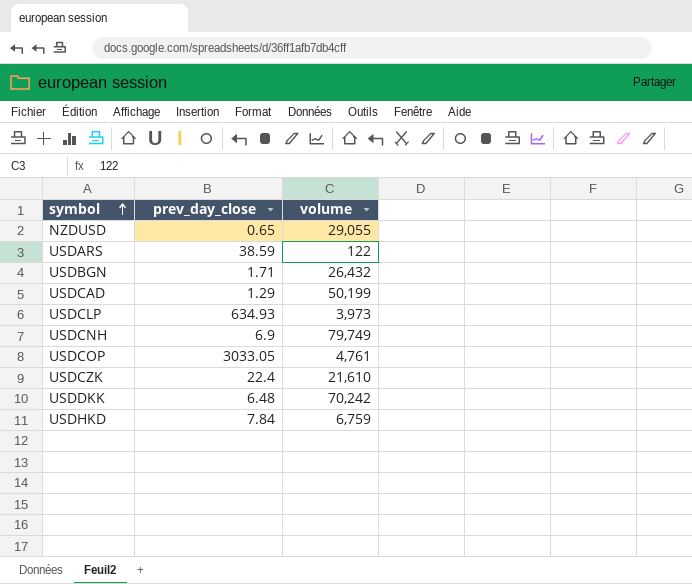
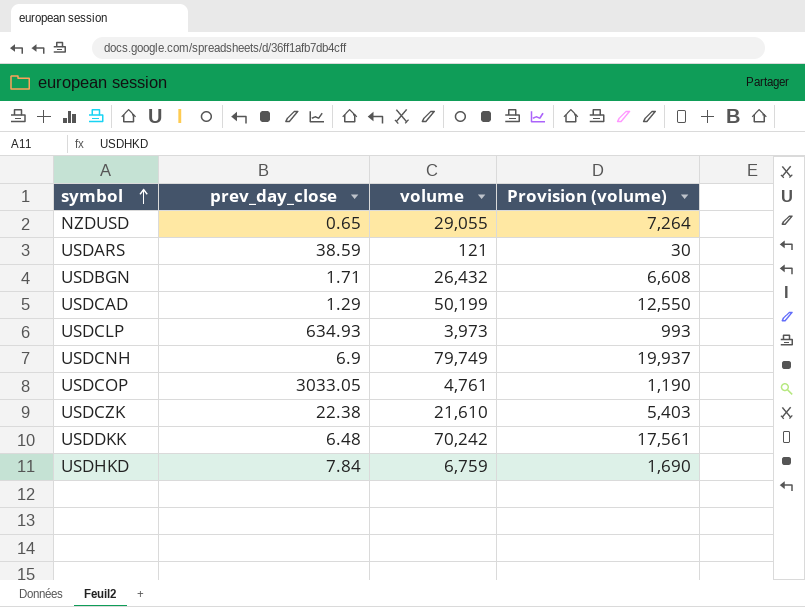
column Provision (volume) | formula: none -> [volume] * 0.25
USDARS | volume: 122 -> 121
USDCZK | prev_day_close: 22.4 -> 22.38

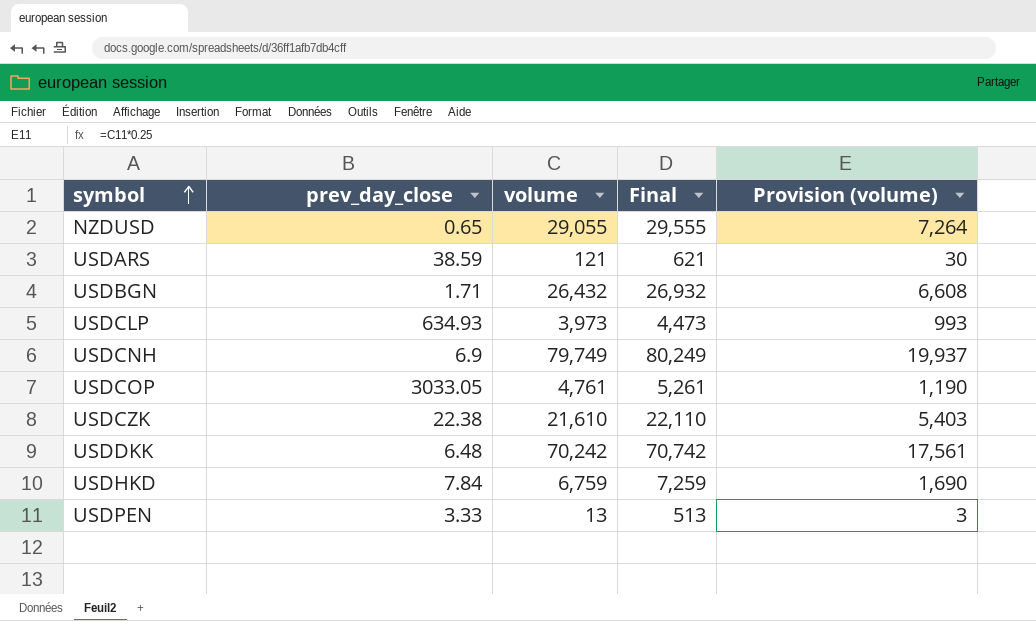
column Final | formula: none -> [volume] + 500
row USDCAD: 1.29 | 50,199 | 12,550 -> none
row USDPEN: none -> 3.33 | 13 | 513 | 3

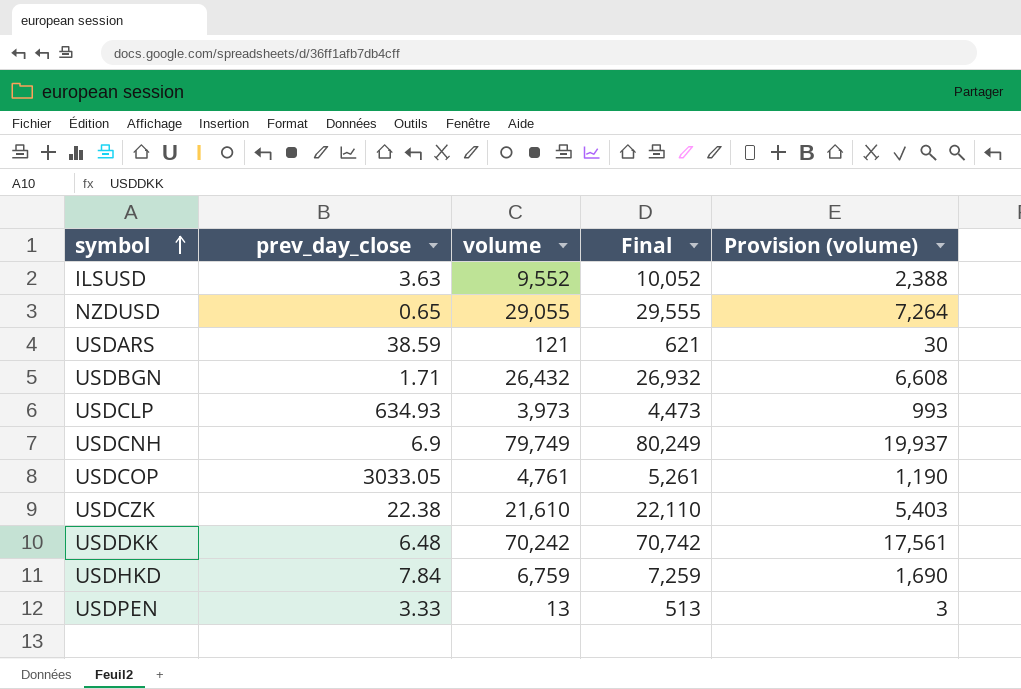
row ILSUSD: none -> 3.63 | 9,552 | 10,052 | 2,388

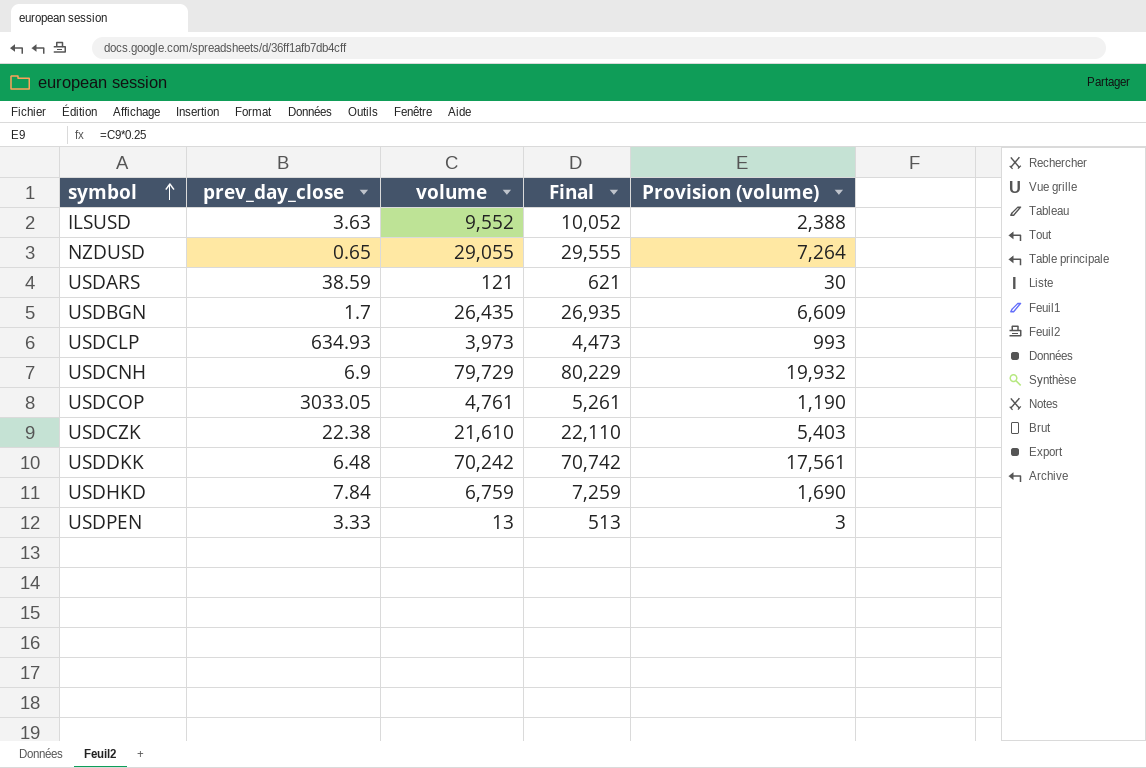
USDBGN | prev_day_close: 1.71 -> 1.7
USDBGN | volume: 26,432 -> 26,435
USDBGN | Final: 26,932 -> 26,935
USDBGN | Provision (volume): 6,608 -> 6,609
USDCNH | volume: 79,749 -> 79,729
USDCNH | Final: 80,249 -> 80,229
USDCNH | Provision (volume): 19,937 -> 19,932

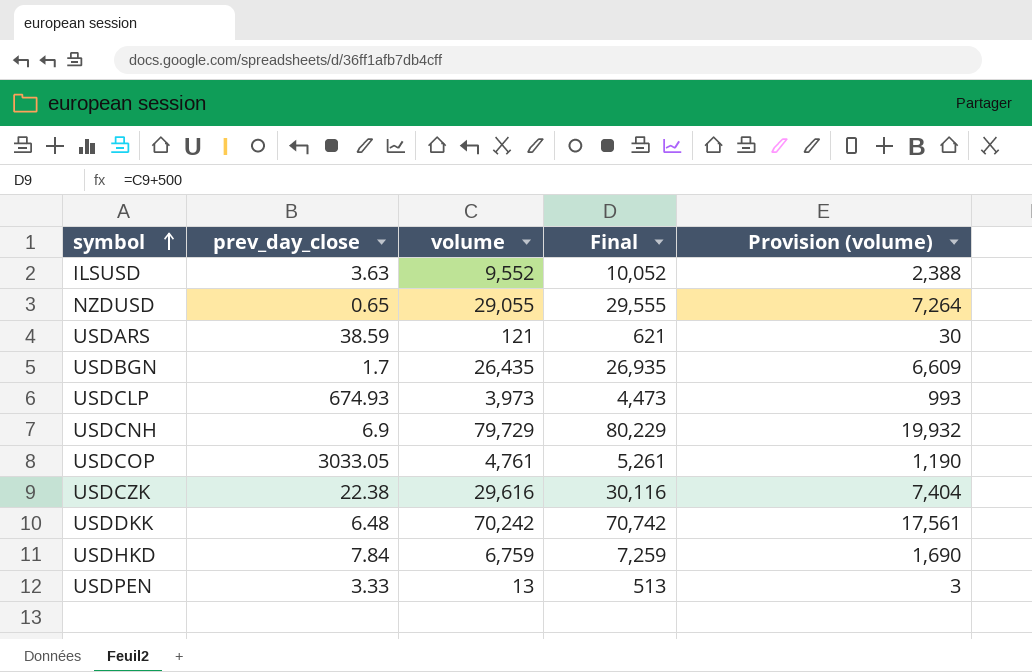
USDCLP | prev_day_close: 634.93 -> 674.93
USDCZK | volume: 21,610 -> 29,616
USDCZK | Final: 22,110 -> 30,116
USDCZK | Provision (volume): 5,403 -> 7,404

